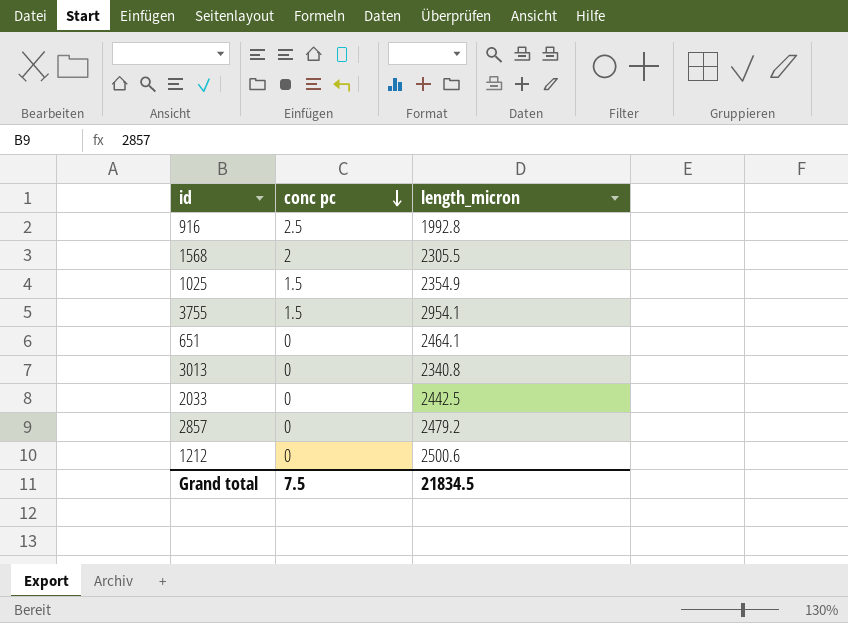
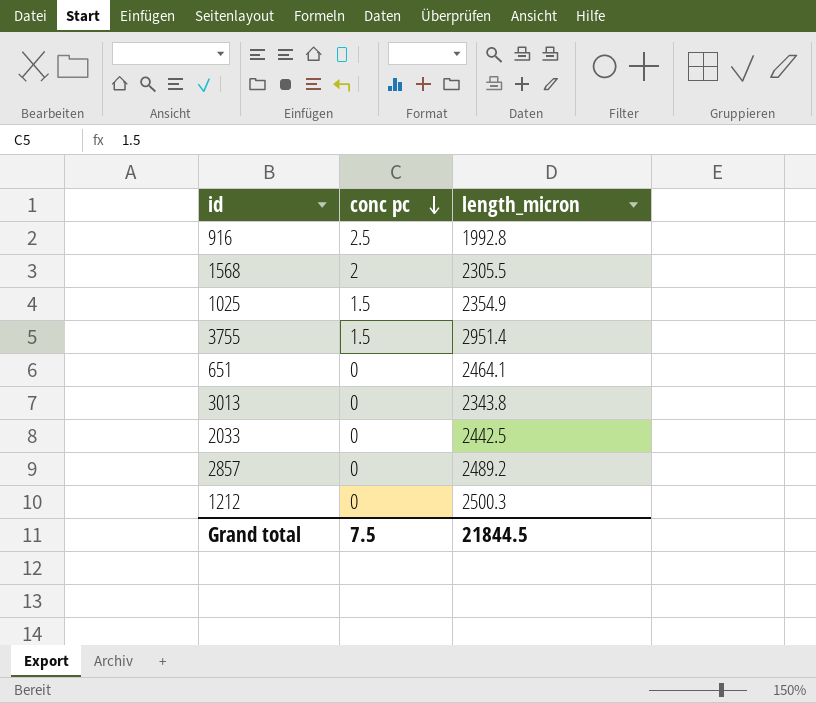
3755 | length_micron: 2954.1 -> 2951.4
3013 | length_micron: 2340.8 -> 2343.8
2857 | length_micron: 2479.2 -> 2489.2
1212 | length_micron: 2500.6 -> 2500.3
Grand total | length_micron: 21834.5 -> 21844.5

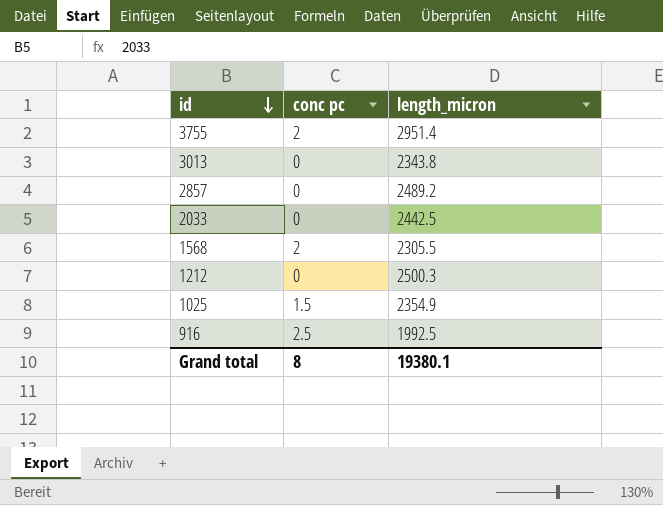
row order: conc pc descending -> id descending
row 651: 0 | 2464.1 -> none
3755 | conc pc: 1.5 -> 2
916 | length_micron: 1992.8 -> 1992.5
Grand total | conc pc: 7.5 -> 8
Grand total | length_micron: 21844.5 -> 19380.1

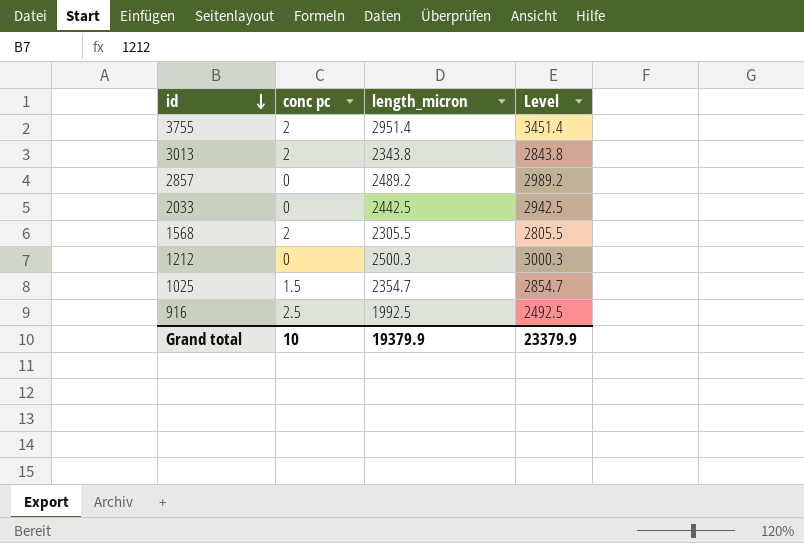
column Level | formula: none -> [length_micron] + 500
3013 | conc pc: 0 -> 2
1025 | length_micron: 2354.9 -> 2354.7
Grand total | conc pc: 8 -> 10
Grand total | length_micron: 19380.1 -> 19379.9

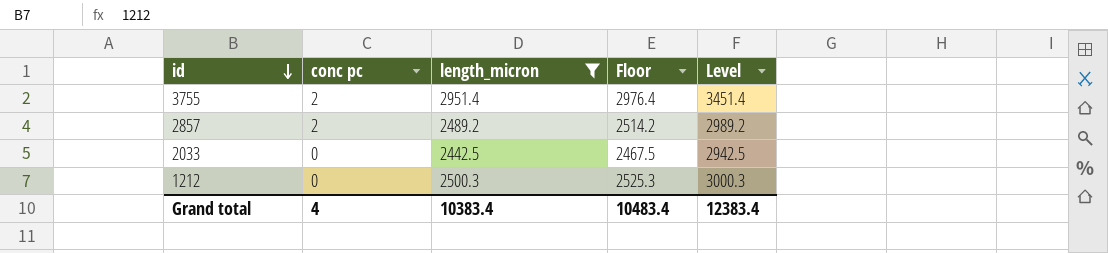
filter: none -> length_micron >= 2442.5
column Floor | formula: none -> [length_micron] + 25
2857 | conc pc: 0 -> 2
Grand total | conc pc: 10 -> 4
Grand total | length_micron: 19379.9 -> 10383.4
Grand total | Level: 23379.9 -> 12383.4

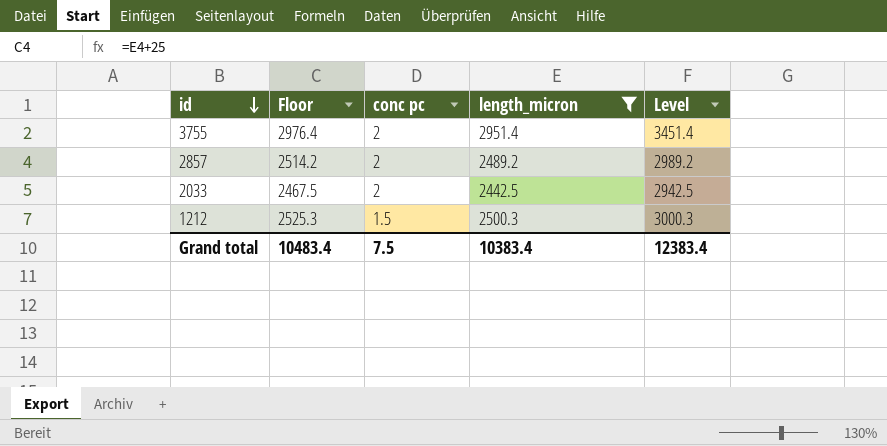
column Floor | position: 4 -> 2
2033 | conc pc: 0 -> 2
1212 | conc pc: 0 -> 1.5
Grand total | conc pc: 4 -> 7.5

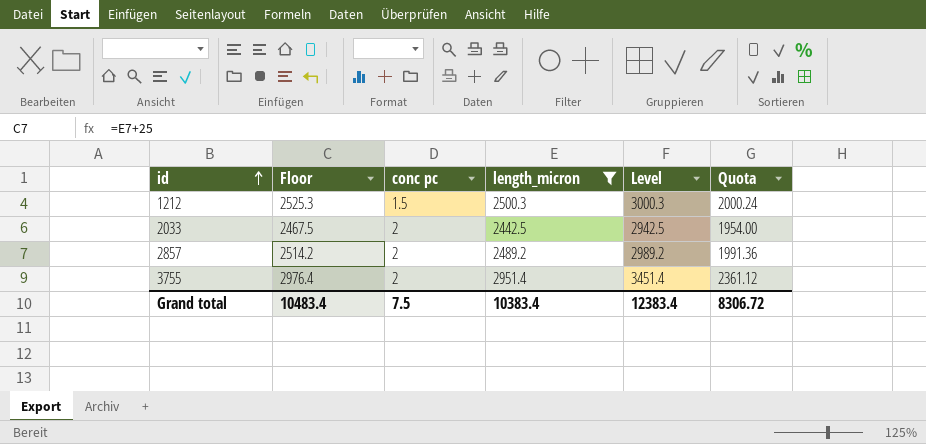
row order: id descending -> id ascending
column Quota | formula: none -> [length_micron] * 0.8

